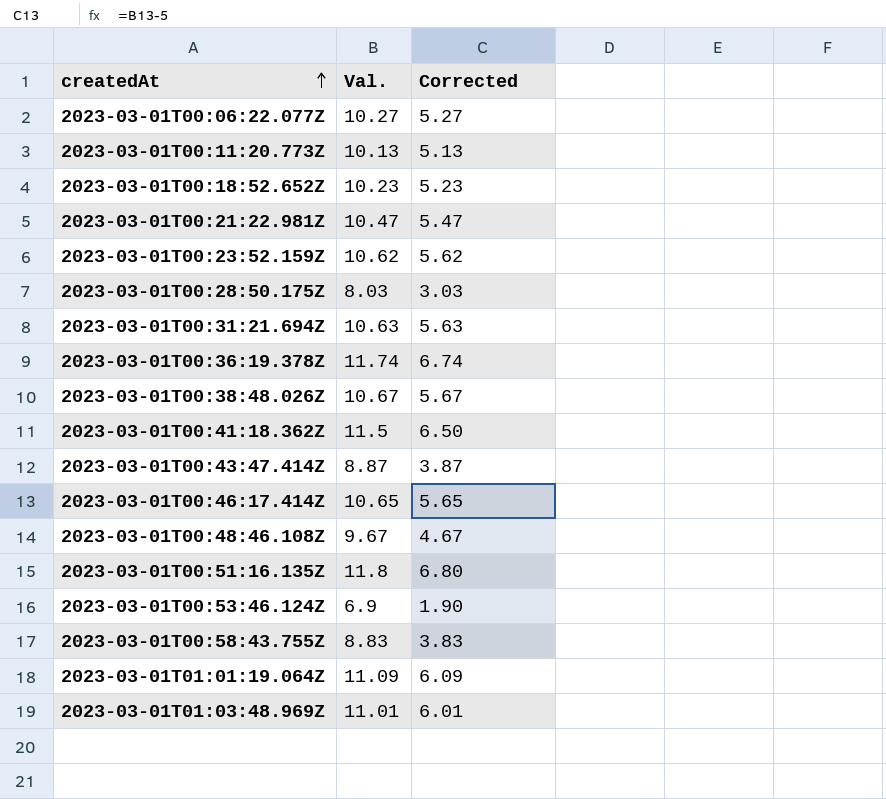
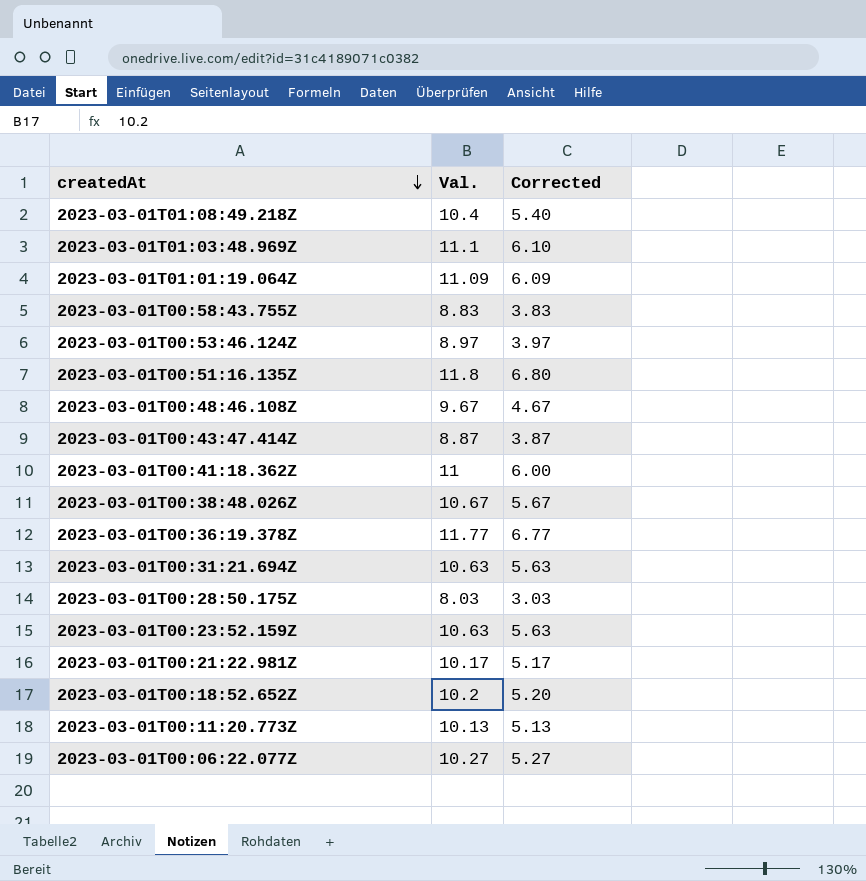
row order: createdAt ascending -> createdAt descending
row 2023-03-01T00:46:17.414Z: 10.65 | 5.65 -> none
row 2023-03-01T01:08:49.218Z: none -> 10.4 | 5.40
2023-03-01T01:03:48.969Z | Val.: 11.01 -> 11.1
2023-03-01T01:03:48.969Z | Corrected: 6.01 -> 6.10
2023-03-01T00:53:46.124Z | Val.: 6.9 -> 8.97
2023-03-01T00:53:46.124Z | Corrected: 1.90 -> 3.97
2023-03-01T00:41:18.362Z | Val.: 11.5 -> 11
2023-03-01T00:41:18.362Z | Corrected: 6.50 -> 6.00
2023-03-01T00:36:19.378Z | Val.: 11.74 -> 11.77
2023-03-01T00:36:19.378Z | Corrected: 6.74 -> 6.77
2023-03-01T00:23:52.159Z | Val.: 10.62 -> 10.63
2023-03-01T00:23:52.159Z | Corrected: 5.62 -> 5.63
2023-03-01T00:21:22.981Z | Val.: 10.47 -> 10.17
2023-03-01T00:21:22.981Z | Corrected: 5.47 -> 5.17
2023-03-01T00:18:52.652Z | Val.: 10.23 -> 10.2
2023-03-01T00:18:52.652Z | Corrected: 5.23 -> 5.20

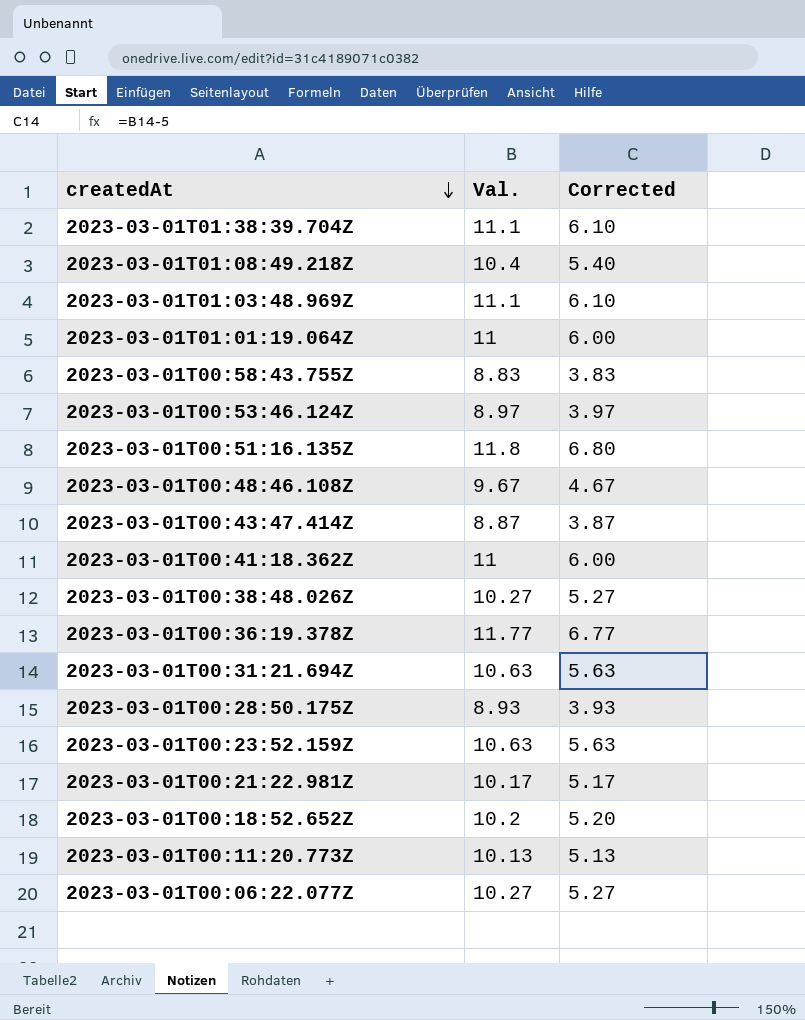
row 2023-03-01T01:38:39.704Z: none -> 11.1 | 6.10
2023-03-01T01:01:19.064Z | Val.: 11.09 -> 11
2023-03-01T01:01:19.064Z | Corrected: 6.09 -> 6.00
2023-03-01T00:38:48.026Z | Val.: 10.67 -> 10.27
2023-03-01T00:38:48.026Z | Corrected: 5.67 -> 5.27
2023-03-01T00:28:50.175Z | Val.: 8.03 -> 8.93
2023-03-01T00:28:50.175Z | Corrected: 3.03 -> 3.93

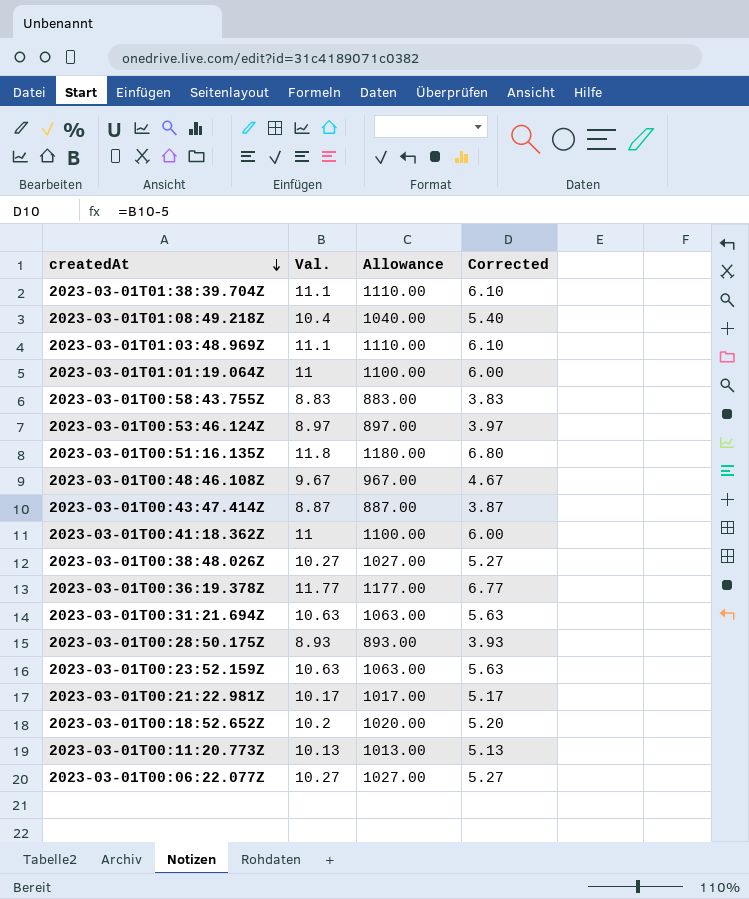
column Allowance | formula: none -> [Val.] * 100

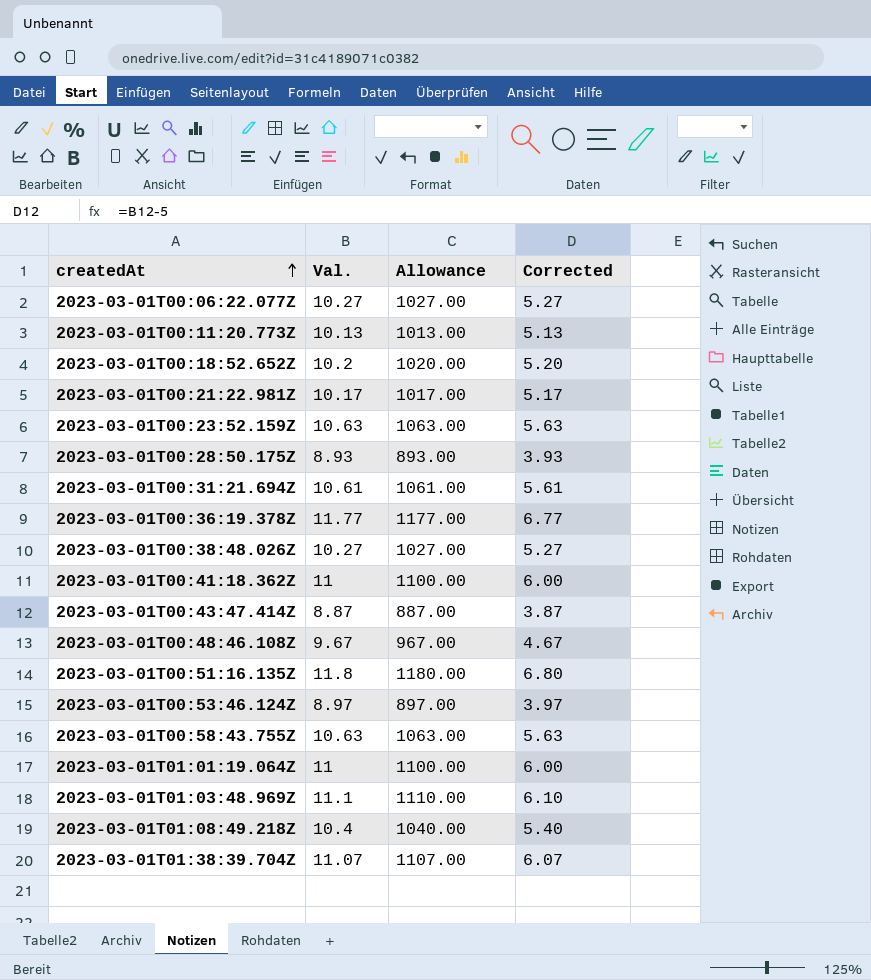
row order: createdAt descending -> createdAt ascending
2023-03-01T00:31:21.694Z | Val.: 10.63 -> 10.61
2023-03-01T00:31:21.694Z | Allowance: 1063.00 -> 1061.00
2023-03-01T00:31:21.694Z | Corrected: 5.63 -> 5.61
2023-03-01T00:58:43.755Z | Val.: 8.83 -> 10.63
2023-03-01T00:58:43.755Z | Allowance: 883.00 -> 1063.00
2023-03-01T00:58:43.755Z | Corrected: 3.83 -> 5.63
2023-03-01T01:38:39.704Z | Val.: 11.1 -> 11.07
2023-03-01T01:38:39.704Z | Allowance: 1110.00 -> 1107.00
2023-03-01T01:38:39.704Z | Corrected: 6.10 -> 6.07

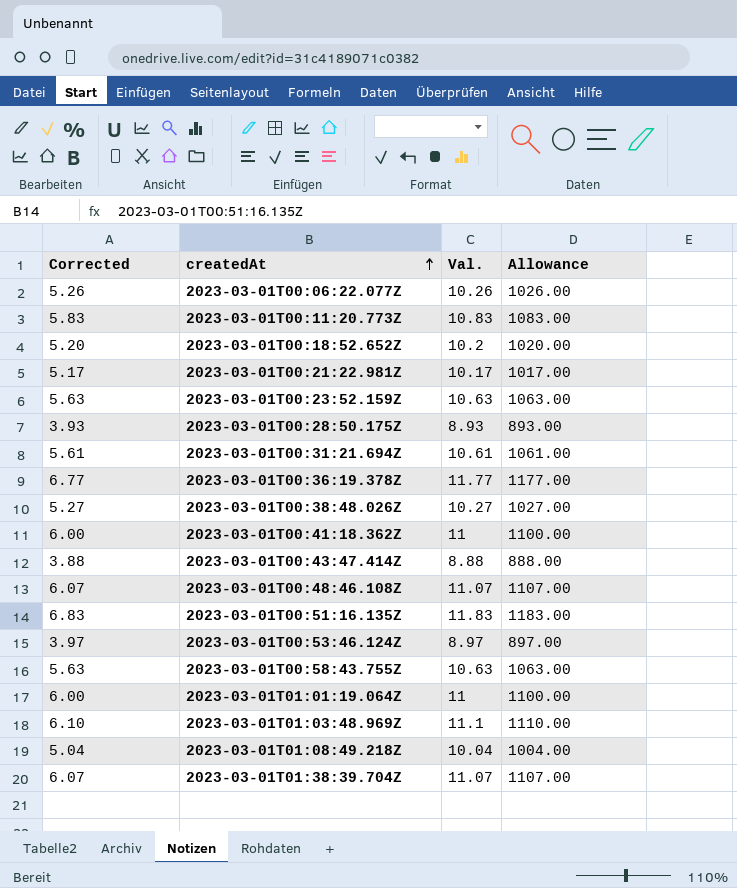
column Corrected | position: 4 -> 1
2023-03-01T00:06:22.077Z | Corrected: 5.27 -> 5.26
2023-03-01T00:06:22.077Z | Val.: 10.27 -> 10.26
2023-03-01T00:06:22.077Z | Allowance: 1027.00 -> 1026.00
2023-03-01T00:11:20.773Z | Corrected: 5.13 -> 5.83
2023-03-01T00:11:20.773Z | Val.: 10.13 -> 10.83
2023-03-01T00:11:20.773Z | Allowance: 1013.00 -> 1083.00
2023-03-01T00:43:47.414Z | Corrected: 3.87 -> 3.88
2023-03-01T00:43:47.414Z | Val.: 8.87 -> 8.88
2023-03-01T00:43:47.414Z | Allowance: 887.00 -> 888.00
2023-03-01T00:48:46.108Z | Corrected: 4.67 -> 6.07
2023-03-01T00:48:46.108Z | Val.: 9.67 -> 11.07
2023-03-01T00:48:46.108Z | Allowance: 967.00 -> 1107.00
2023-03-01T00:51:16.135Z | Corrected: 6.80 -> 6.83
2023-03-01T00:51:16.135Z | Val.: 11.8 -> 11.83
2023-03-01T00:51:16.135Z | Allowance: 1180.00 -> 1183.00
2023-03-01T01:08:49.218Z | Corrected: 5.40 -> 5.04
2023-03-01T01:08:49.218Z | Val.: 10.4 -> 10.04
2023-03-01T01:08:49.218Z | Allowance: 1040.00 -> 1004.00

